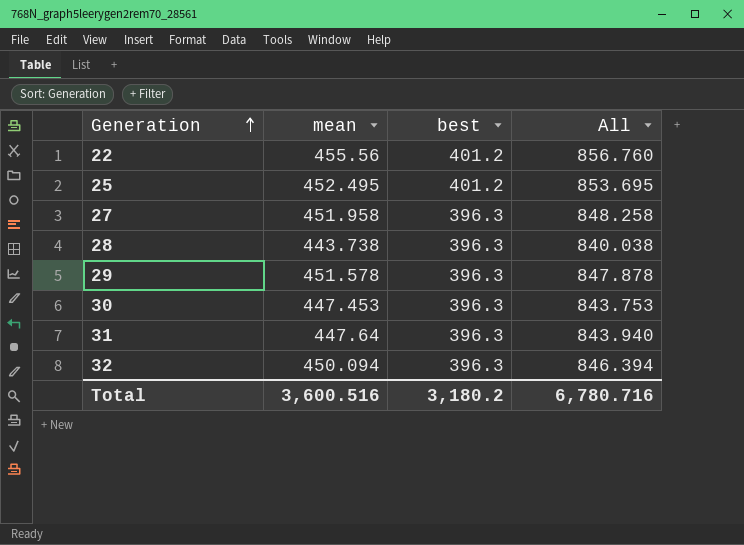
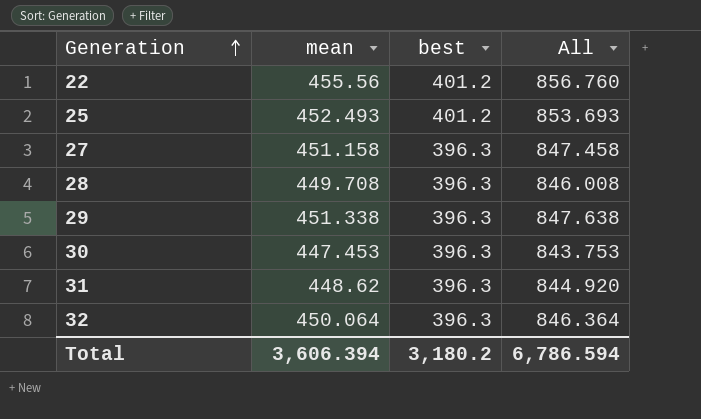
25 | mean: 452.495 -> 452.493
25 | All: 853.695 -> 853.693
27 | mean: 451.958 -> 451.158
27 | All: 848.258 -> 847.458
28 | mean: 443.738 -> 449.708
28 | All: 840.038 -> 846.008
29 | mean: 451.578 -> 451.338
29 | All: 847.878 -> 847.638
31 | mean: 447.64 -> 448.62
31 | All: 843.940 -> 844.920
32 | mean: 450.094 -> 450.064
32 | All: 846.394 -> 846.364
Total | mean: 3,600.516 -> 3,606.394
Total | All: 6,780.716 -> 6,786.594

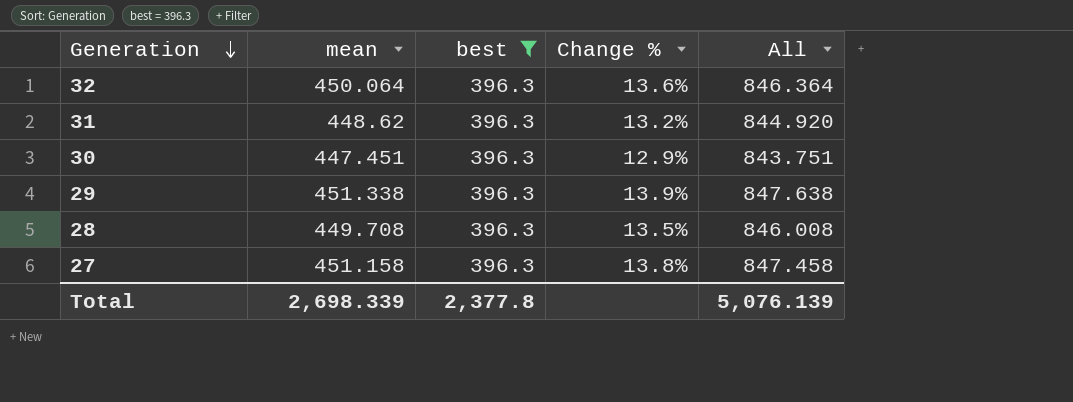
filter: none -> best = 396.3
row order: Generation ascending -> Generation descending
column Change % | formula: none -> ([mean] - [best]) / [best]
30 | mean: 447.453 -> 447.451
30 | All: 843.753 -> 843.751
Total | mean: 3,606.394 -> 2,698.339
Total | best: 3,180.2 -> 2,377.8
Total | All: 6,786.594 -> 5,076.139

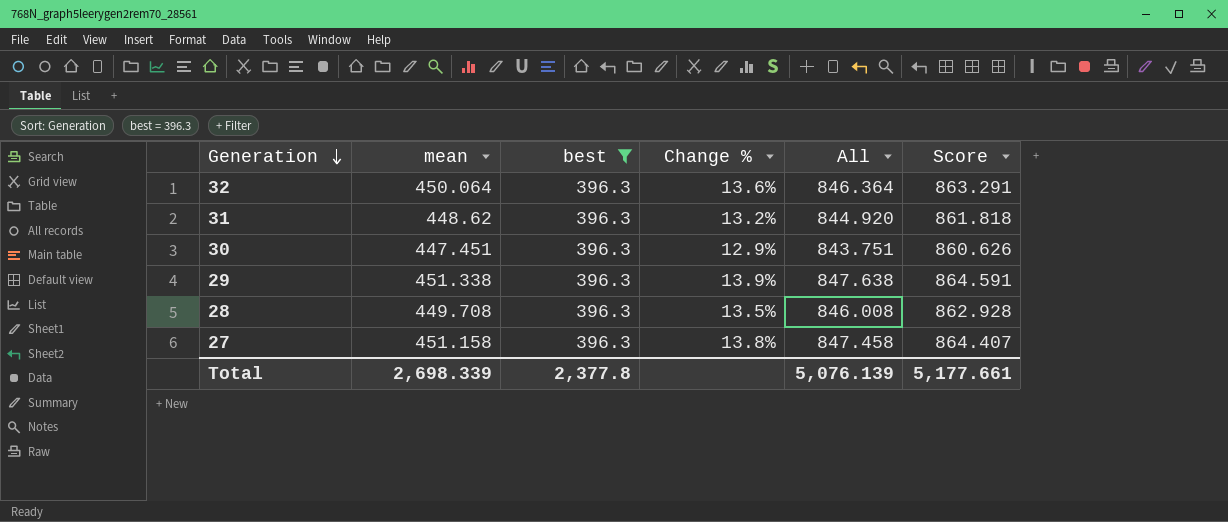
column Score | formula: none -> [All] * 1.02

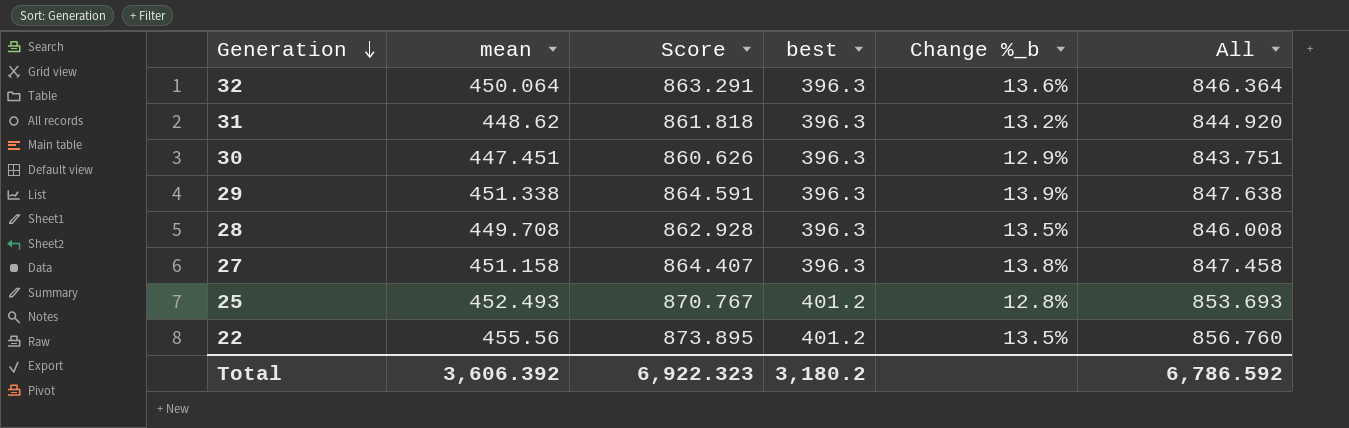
filter: best = 396.3 -> none
column Score | position: 6 -> 3
column name: Change % -> Change %_b
Total | mean: 2,698.339 -> 3,606.392
Total | Score: 5,177.661 -> 6,922.323
Total | best: 2,377.8 -> 3,180.2
Total | All: 5,076.139 -> 6,786.592

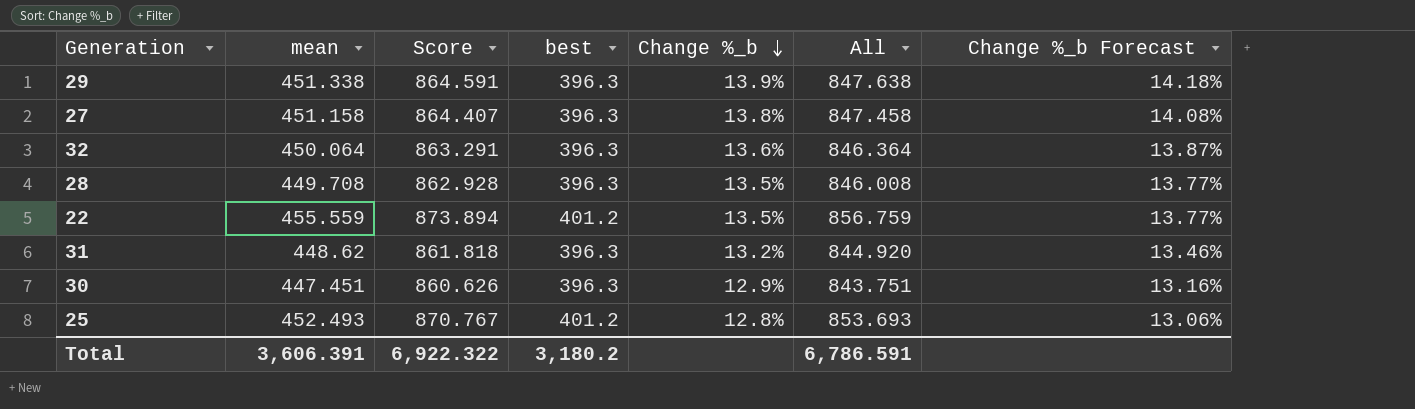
row order: Generation descending -> Change %_b descending
column Change %_b Forecast | formula: none -> [Change %_b] * 1.02
22 | mean: 455.56 -> 455.559
22 | Score: 873.895 -> 873.894
22 | All: 856.760 -> 856.759
Total | mean: 3,606.392 -> 3,606.391
Total | Score: 6,922.323 -> 6,922.322
Total | All: 6,786.592 -> 6,786.591

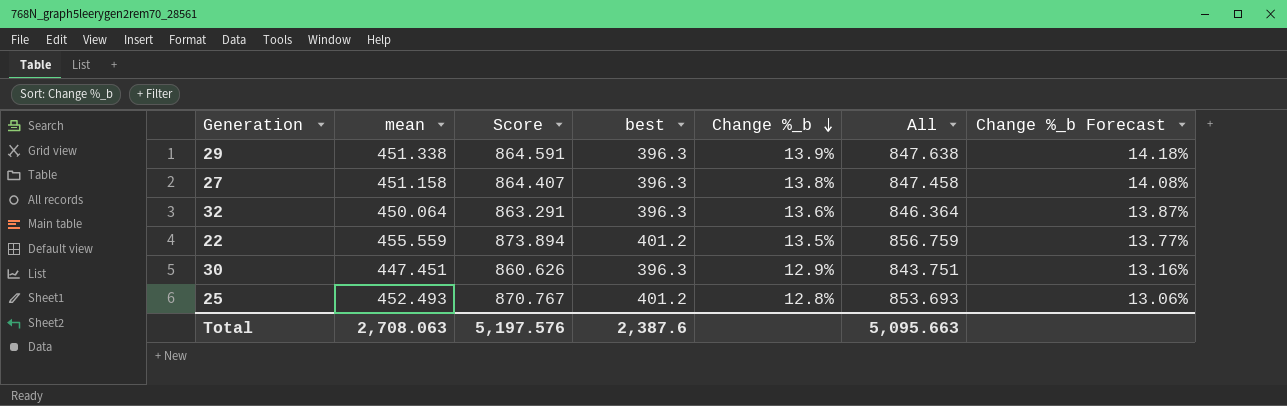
row 28: 449.708 | 862.928 | 396.3 | 13.5% | 846.008 | 13.77% -> none
row 31: 448.62 | 861.818 | 396.3 | 13.2% | 844.920 | 13.46% -> none
Total | mean: 3,606.391 -> 2,708.063
Total | Score: 6,922.322 -> 5,197.576
Total | best: 3,180.2 -> 2,387.6
Total | All: 6,786.591 -> 5,095.663

